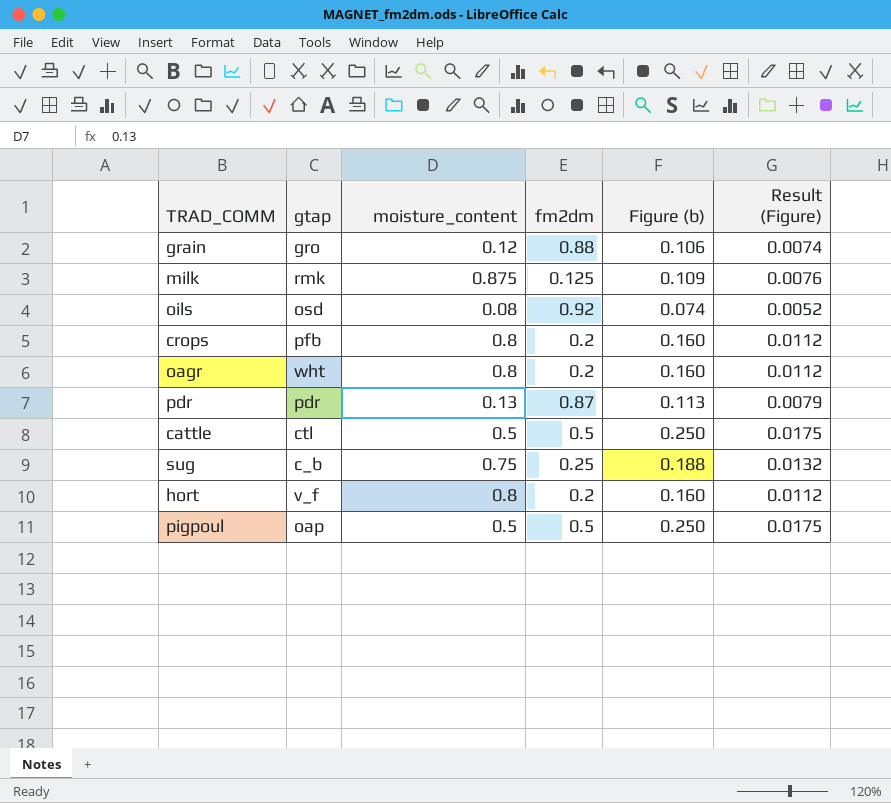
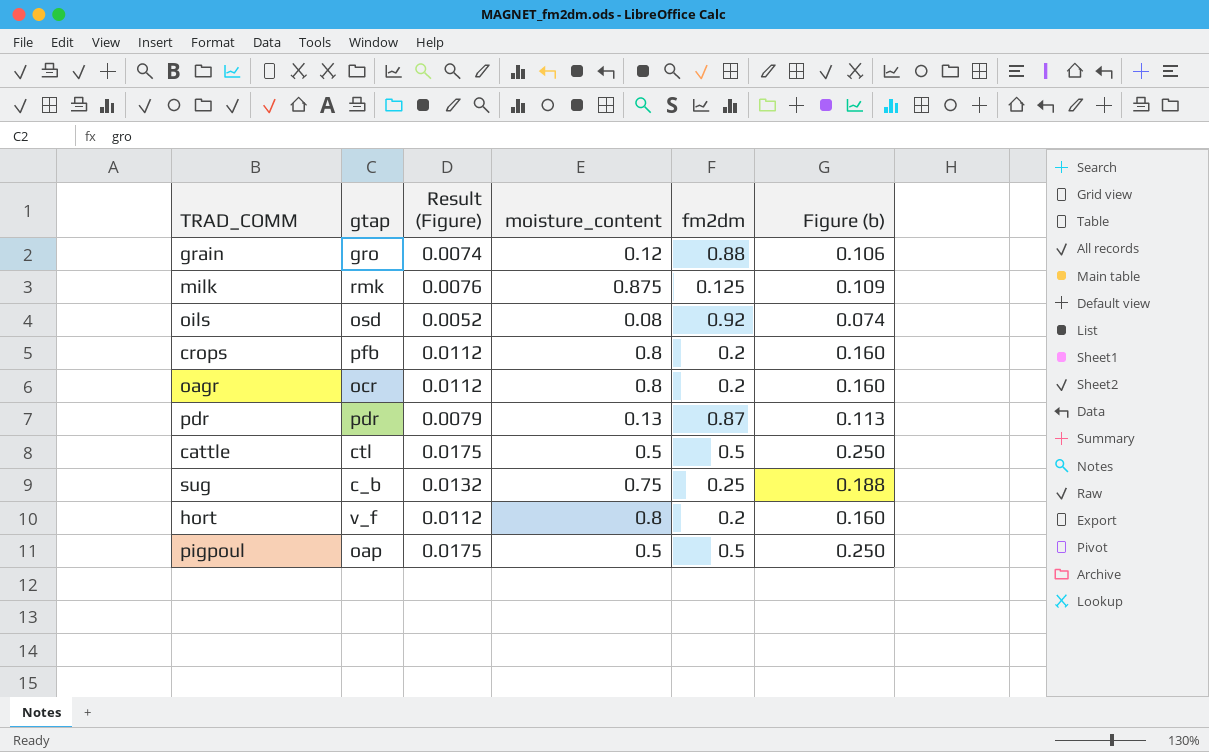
column Result (Figure) | position: 6 -> 3
oagr | gtap: wht -> ocr

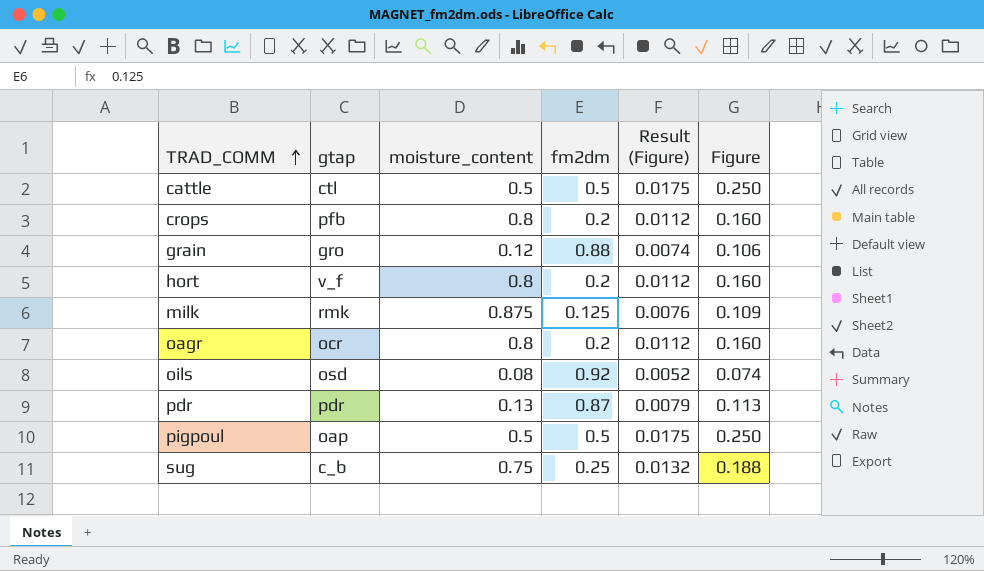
row order: none -> TRAD_COMM ascending
column Result (Figure) | position: 3 -> 5
column name: Figure (b) -> Figure

